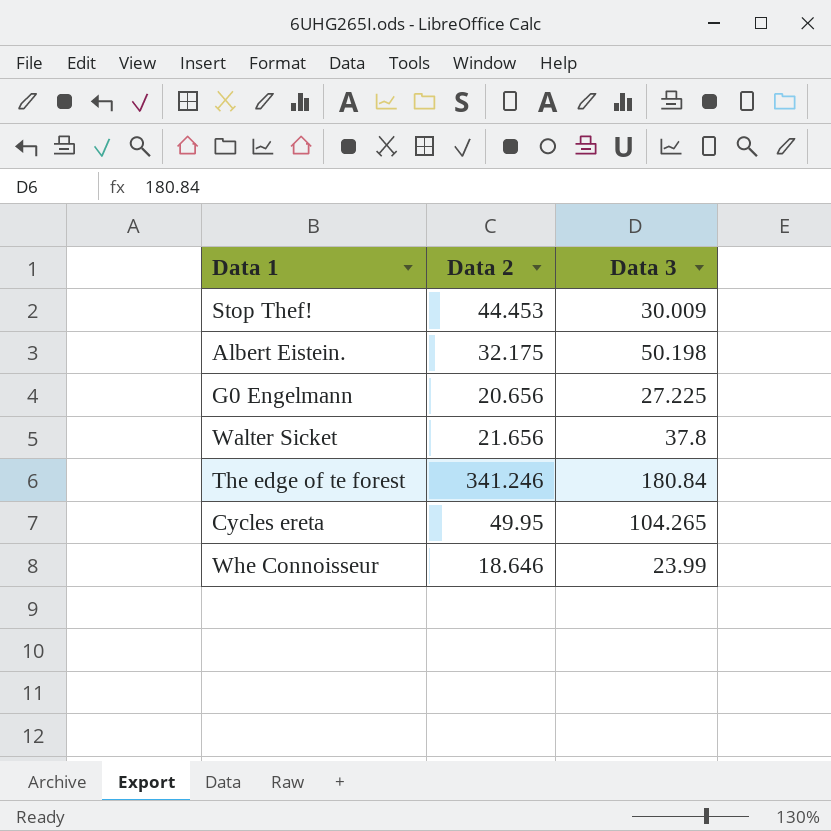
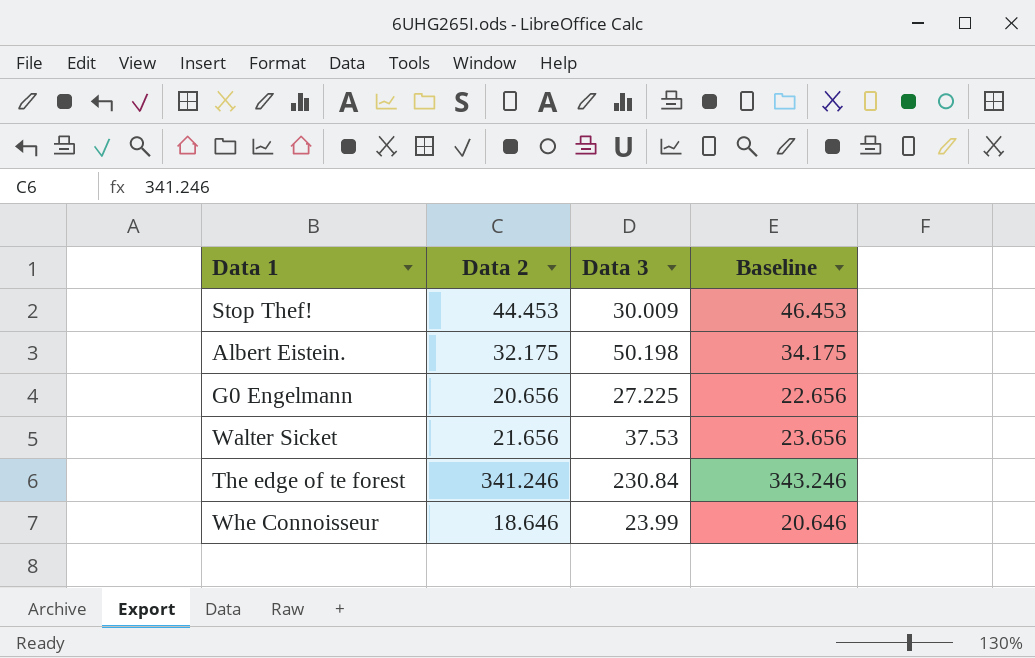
column Baseline | formula: none -> [Data 2] + 2
row Cycles ereta: 49.95 | 104.265 -> none
Walter Sicket | Data 3: 37.8 -> 37.53
The edge of te forest | Data 3: 180.84 -> 230.84

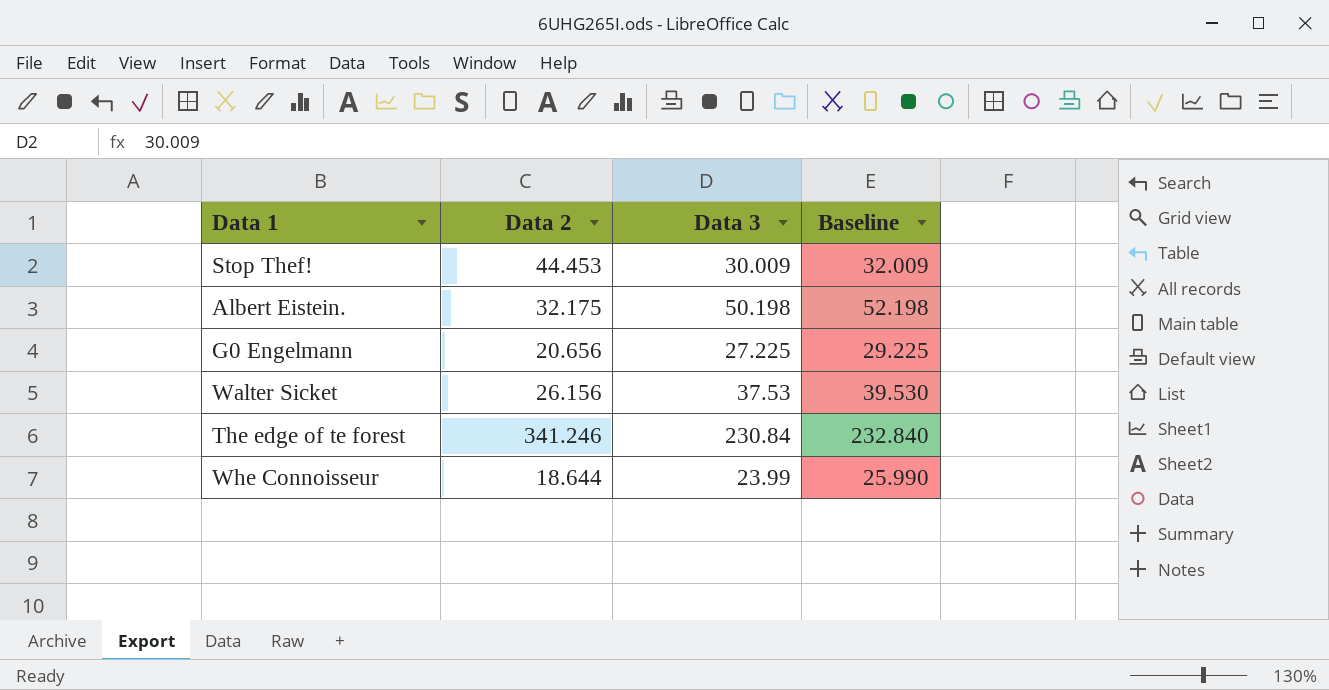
column Baseline | formula: [Data 2] + 2 -> [Data 3] + 2
Walter Sicket | Data 2: 21.656 -> 26.156
Whe Connoisseur | Data 2: 18.646 -> 18.644

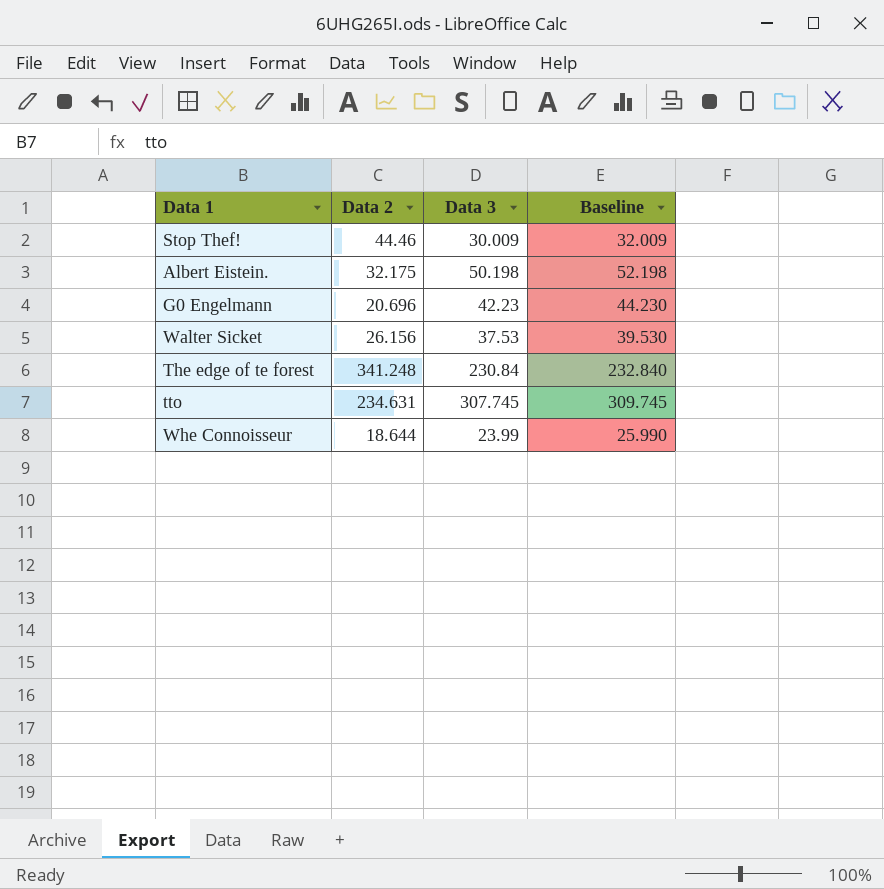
Stop Thef! | Data 2: 44.453 -> 44.46
G0 Engelmann | Data 2: 20.656 -> 20.696
G0 Engelmann | Data 3: 27.225 -> 42.23
G0 Engelmann | Baseline: 29.225 -> 44.230
The edge of te forest | Data 2: 341.246 -> 341.248
row tto: none -> 234.631 | 307.745 | 309.745

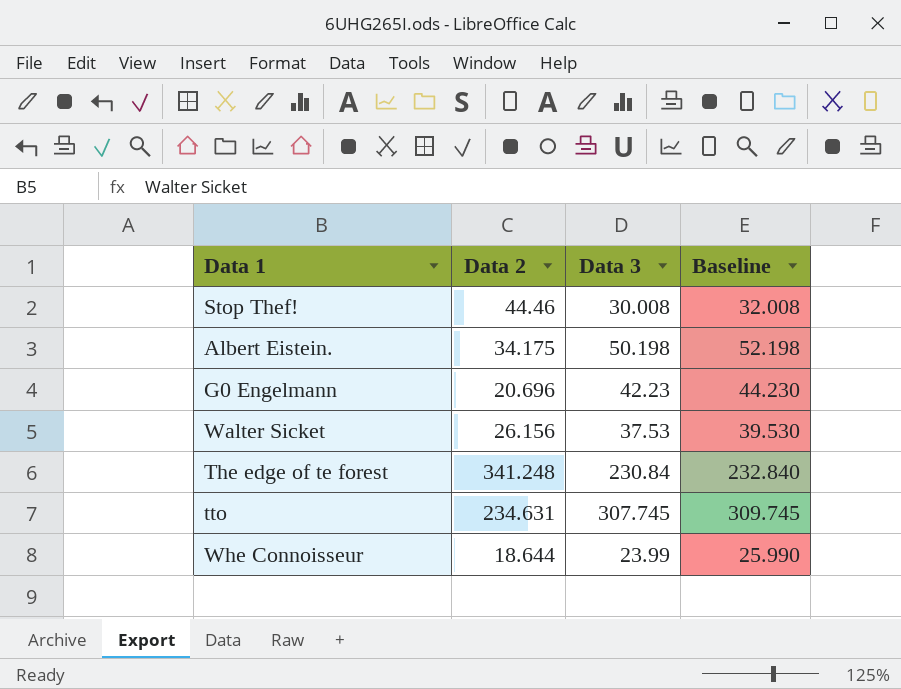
Stop Thef! | Data 3: 30.009 -> 30.008
Stop Thef! | Baseline: 32.009 -> 32.008
Albert Eistein. | Data 2: 32.175 -> 34.175

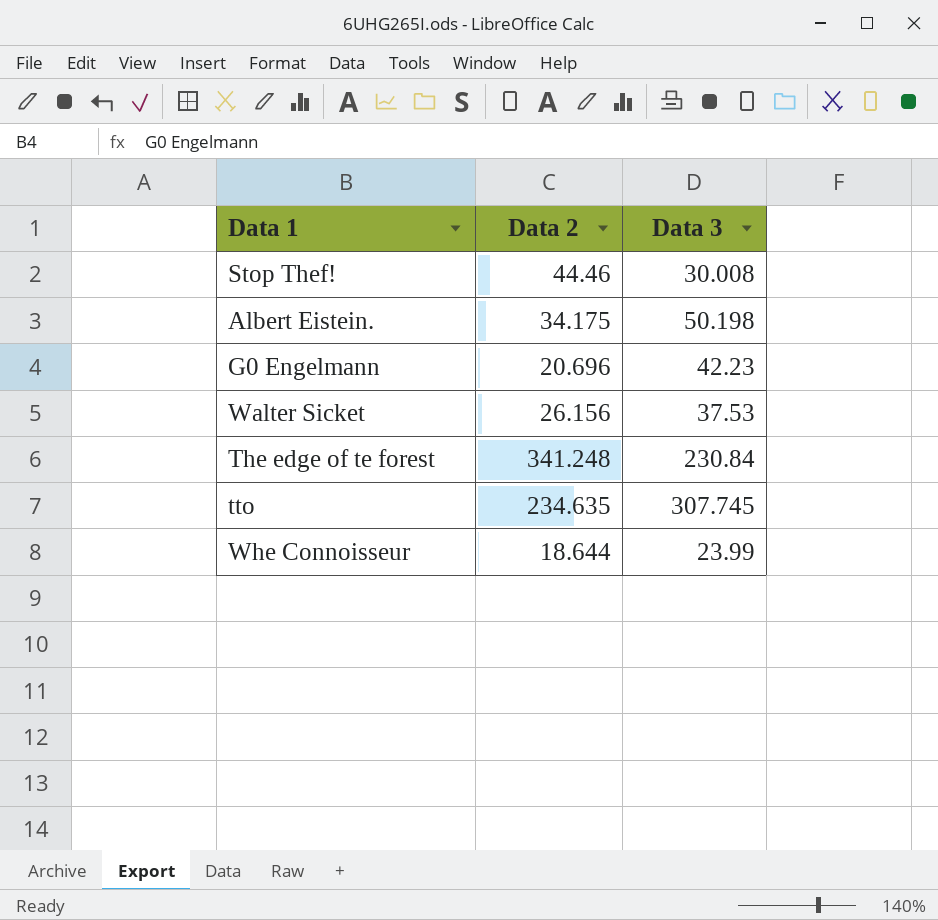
column Baseline | formula: [Data 3] + 2 -> none
tto | Data 2: 234.631 -> 234.635

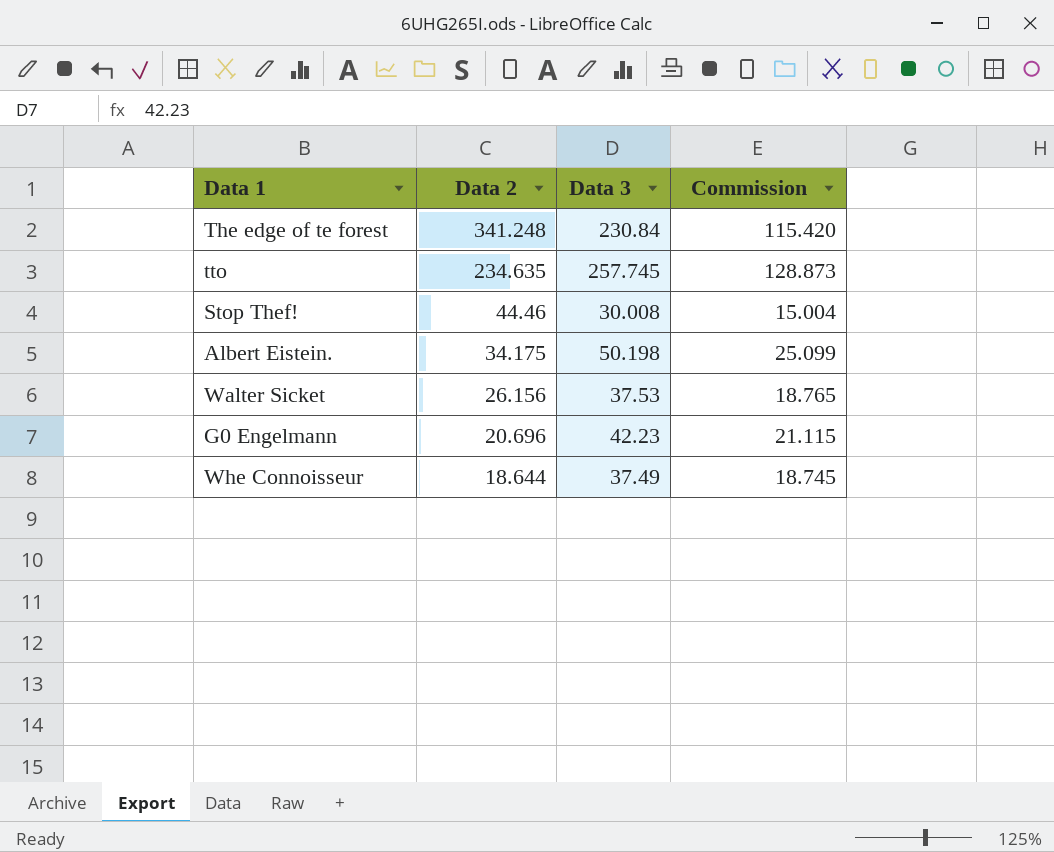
row order: none -> Data 2 descending
column Commission | formula: none -> [Data 3] * 0.5
tto | Data 3: 307.745 -> 257.745
Whe Connoisseur | Data 3: 23.99 -> 37.49

